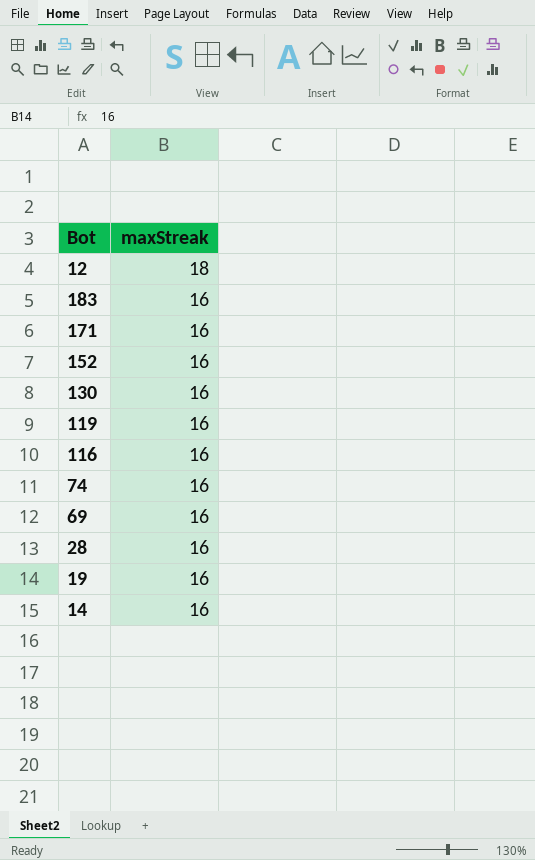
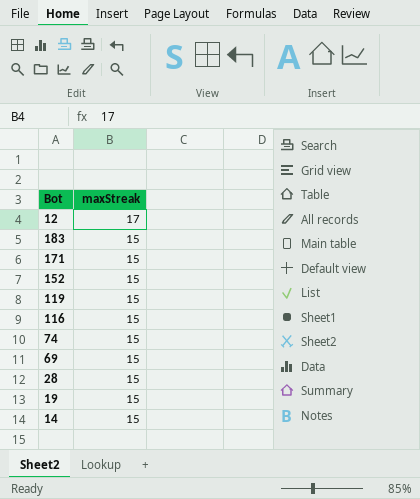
row 130: 16 -> none
12 | maxStreak: 18 -> 17
183 | maxStreak: 16 -> 15
171 | maxStreak: 16 -> 15
152 | maxStreak: 16 -> 15
119 | maxStreak: 16 -> 15
116 | maxStreak: 16 -> 15
74 | maxStreak: 16 -> 15
69 | maxStreak: 16 -> 15
28 | maxStreak: 16 -> 15
19 | maxStreak: 16 -> 15
14 | maxStreak: 16 -> 15

